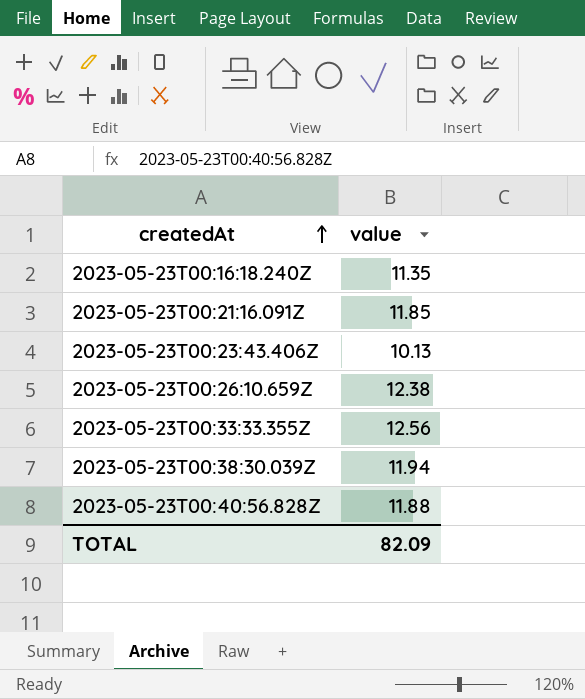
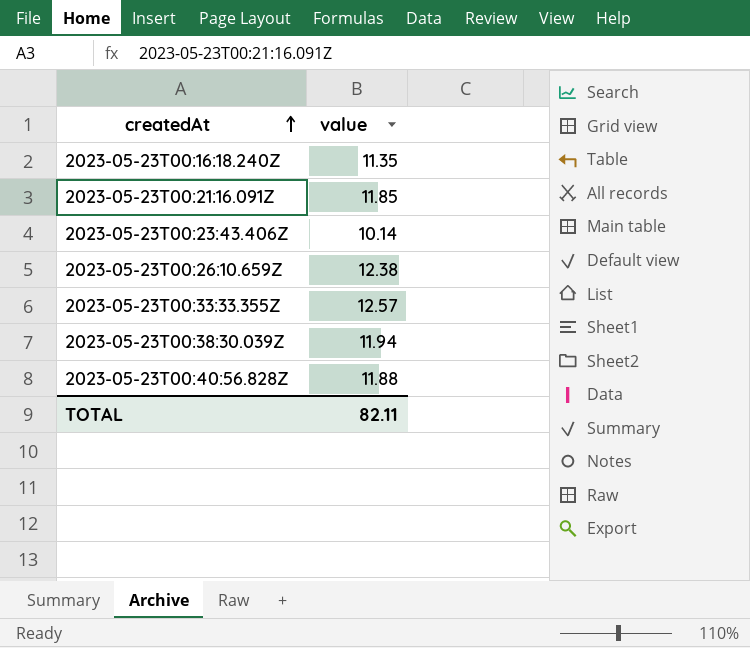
2023-05-23T00:23:43.406Z | value: 10.13 -> 10.14
2023-05-23T00:33:33.355Z | value: 12.56 -> 12.57
TOTAL | value: 82.09 -> 82.11

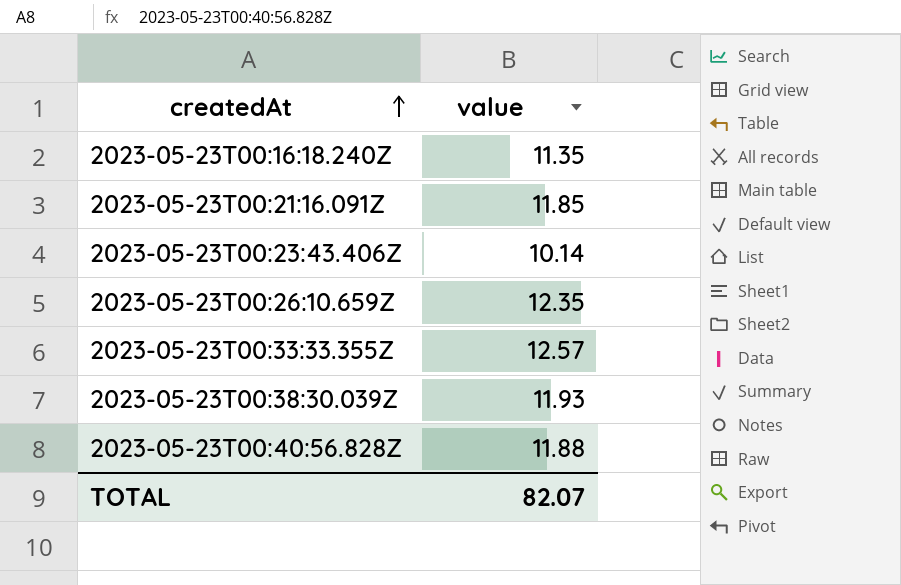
2023-05-23T00:26:10.659Z | value: 12.38 -> 12.35
2023-05-23T00:38:30.039Z | value: 11.94 -> 11.93
TOTAL | value: 82.11 -> 82.07

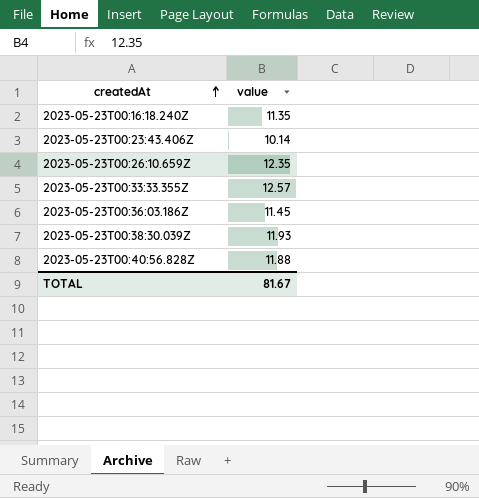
row 2023-05-23T00:21:16.091Z: 11.85 -> none
row 2023-05-23T00:36:03.186Z: none -> 11.45
TOTAL | value: 82.07 -> 81.67

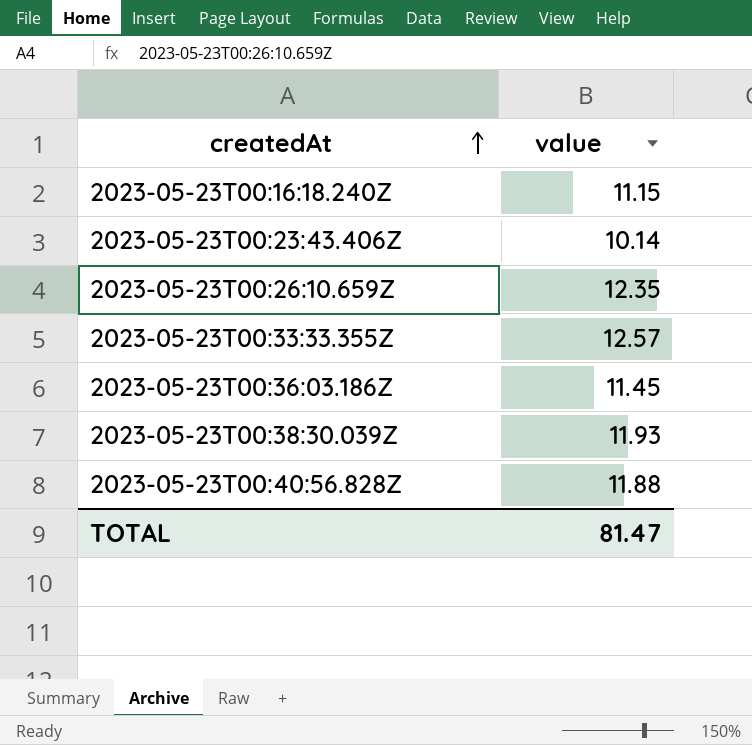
2023-05-23T00:16:18.240Z | value: 11.35 -> 11.15
TOTAL | value: 81.67 -> 81.47

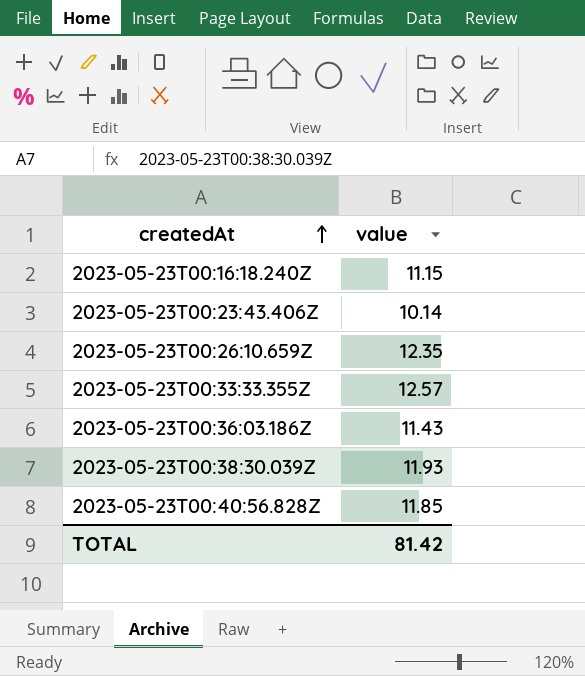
2023-05-23T00:36:03.186Z | value: 11.45 -> 11.43
2023-05-23T00:40:56.828Z | value: 11.88 -> 11.85
TOTAL | value: 81.47 -> 81.42

